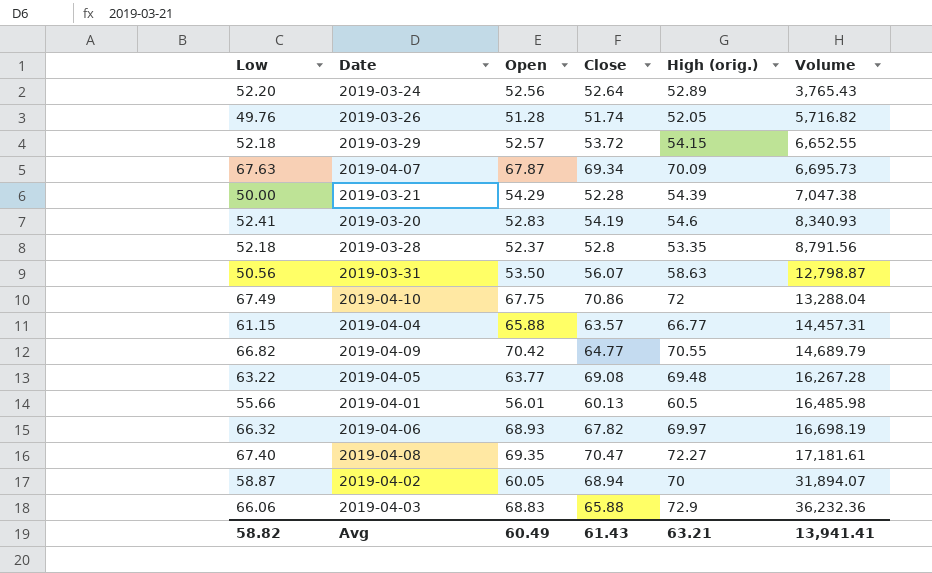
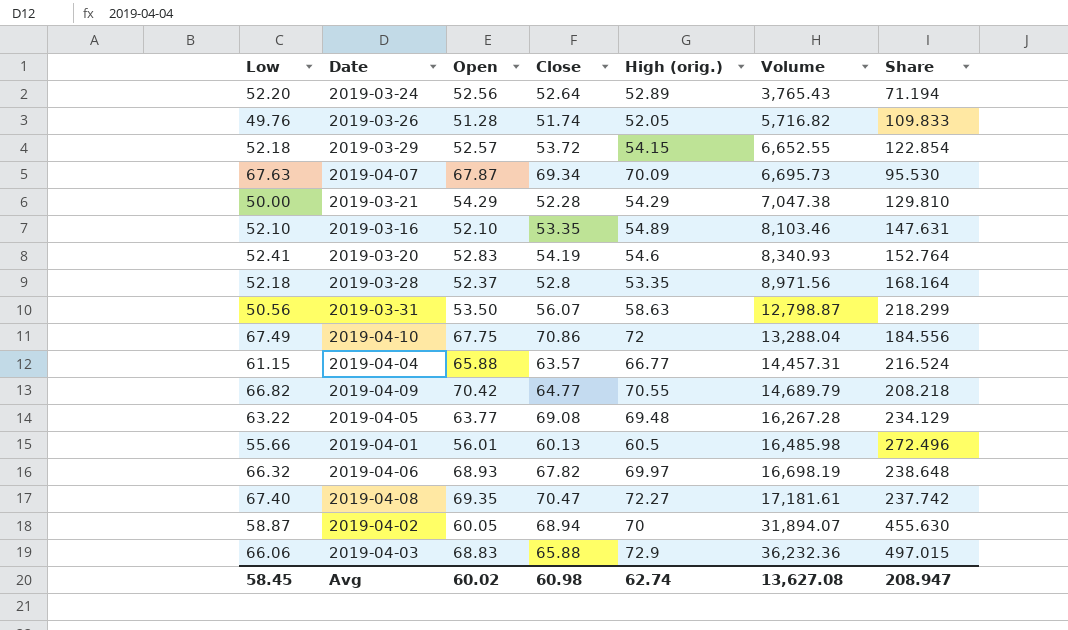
column Share | formula: none -> [Volume] / [High (orig.)]
2019-03-21 | High (orig.): 54.39 -> 54.29
row 2019-03-16: none -> 52.10 | 52.10 | 53.35 | 54.89 | 8,103.46 | 147.631
2019-03-28 | Volume: 8,791.56 -> 8,971.56
Avg | Low: 58.82 -> 58.45
Avg | Open: 60.49 -> 60.02
Avg | Close: 61.43 -> 60.98
Avg | High (orig.): 63.21 -> 62.74
Avg | Volume: 13,941.41 -> 13,627.08

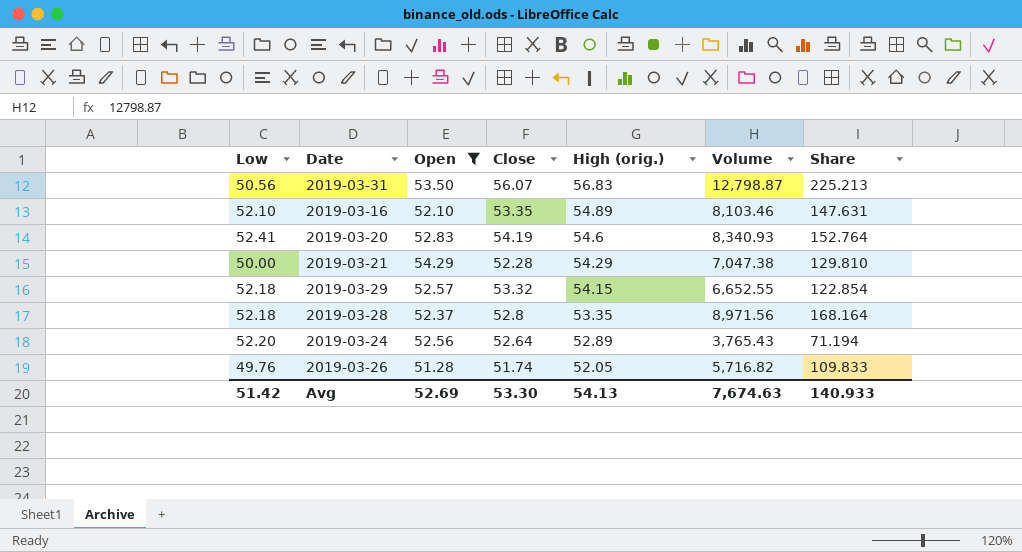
filter: none -> Open <= 54.29
row order: Volume ascending -> High (orig.) descending
2019-03-31 | High (orig.): 58.63 -> 56.83
2019-03-31 | Share: 218.299 -> 225.213
2019-03-29 | Close: 53.72 -> 53.32
Avg | Low: 58.45 -> 51.42
Avg | Open: 60.02 -> 52.69
Avg | Close: 60.98 -> 53.30
Avg | High (orig.): 62.74 -> 54.13
Avg | Volume: 13,627.08 -> 7,674.63
Avg | Share: 208.947 -> 140.933

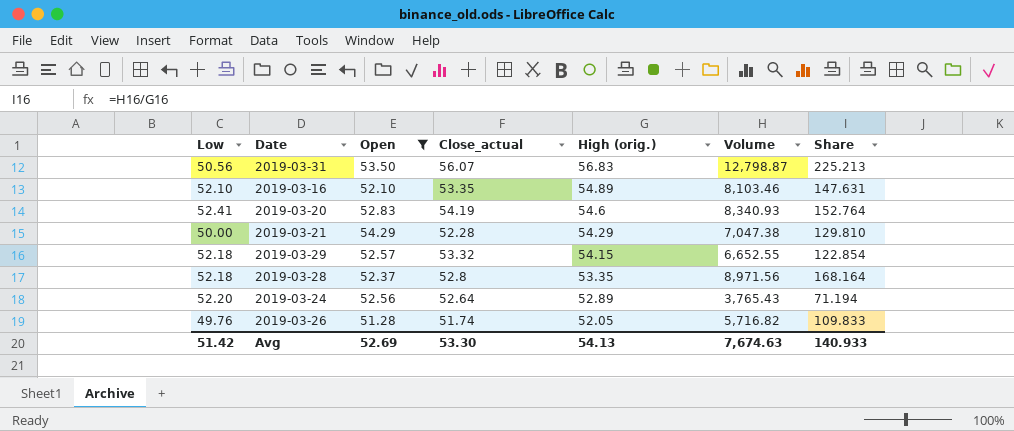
column name: Close -> Close_actual

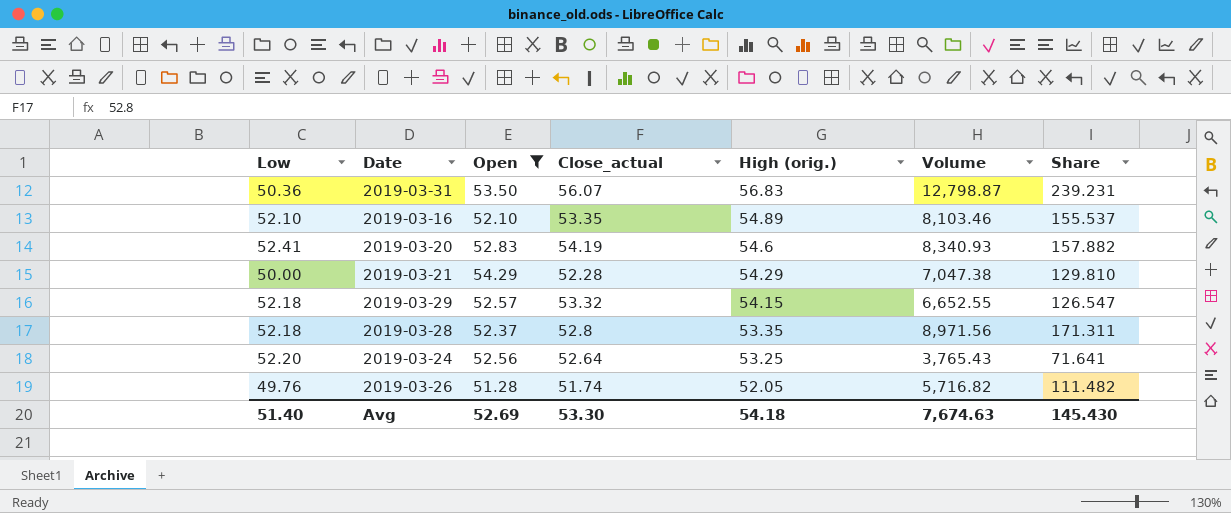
column Share | formula: [Volume] / [High (orig.)] -> [Volume] / [Open]
2019-03-31 | Low: 50.56 -> 50.36
2019-03-24 | High (orig.): 52.89 -> 53.25
Avg | Low: 51.42 -> 51.40
Avg | High (orig.): 54.13 -> 54.18
Avg | Share: 140.933 -> 145.430

